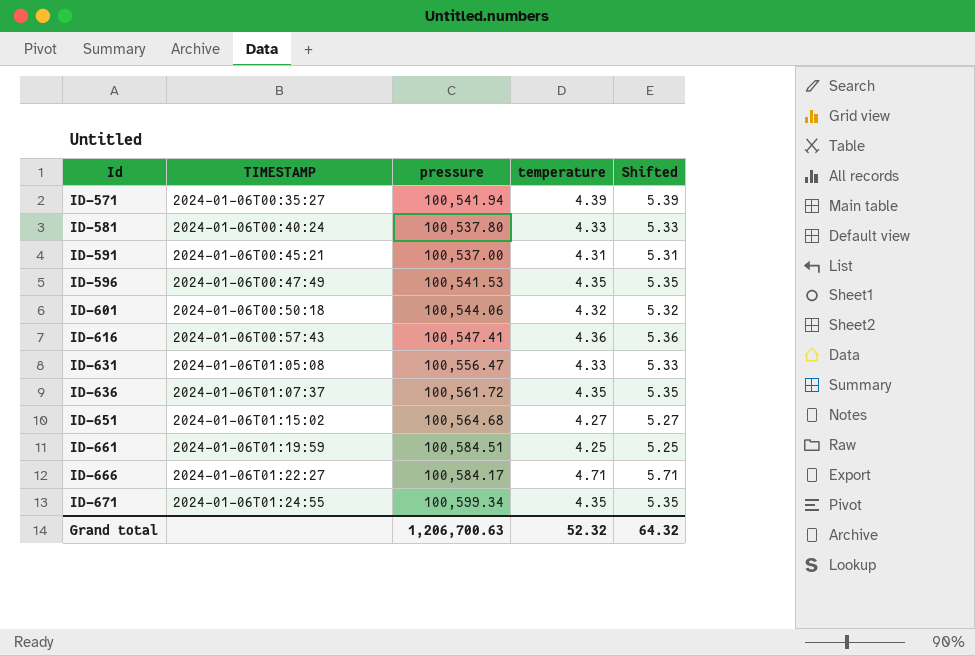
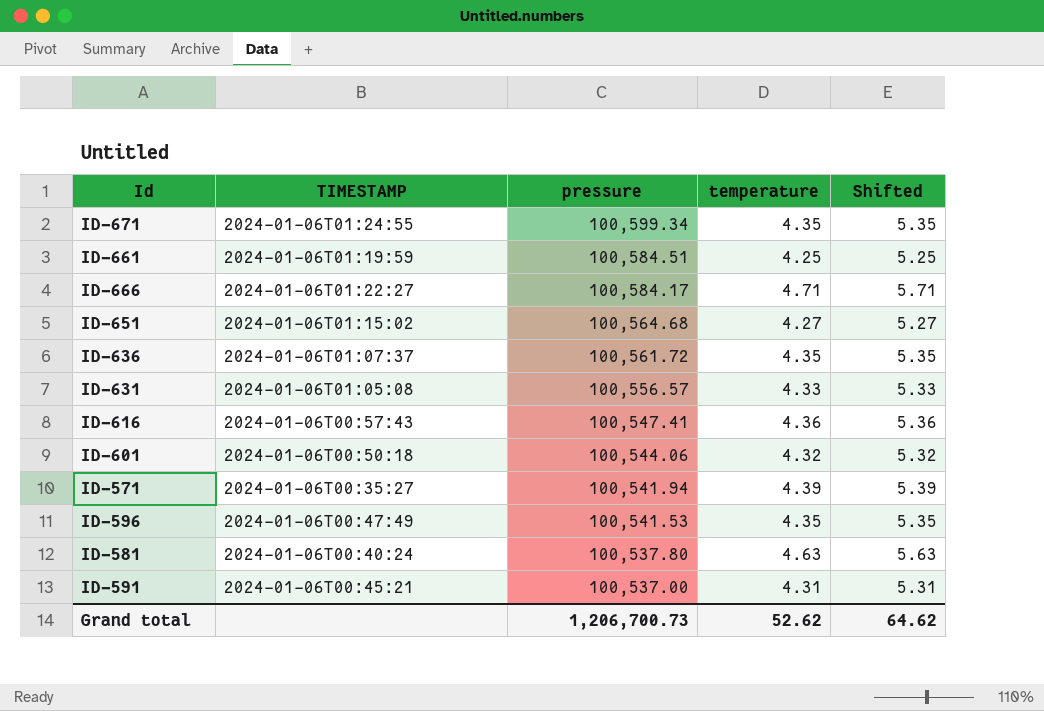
row order: Id ascending -> pressure descending
ID-631 | pressure: 100,556.47 -> 100,556.57
ID-581 | temperature: 4.33 -> 4.63
ID-581 | Shifted: 5.33 -> 5.63
Grand total | pressure: 1,206,700.63 -> 1,206,700.73
Grand total | temperature: 52.32 -> 52.62
Grand total | Shifted: 64.32 -> 64.62

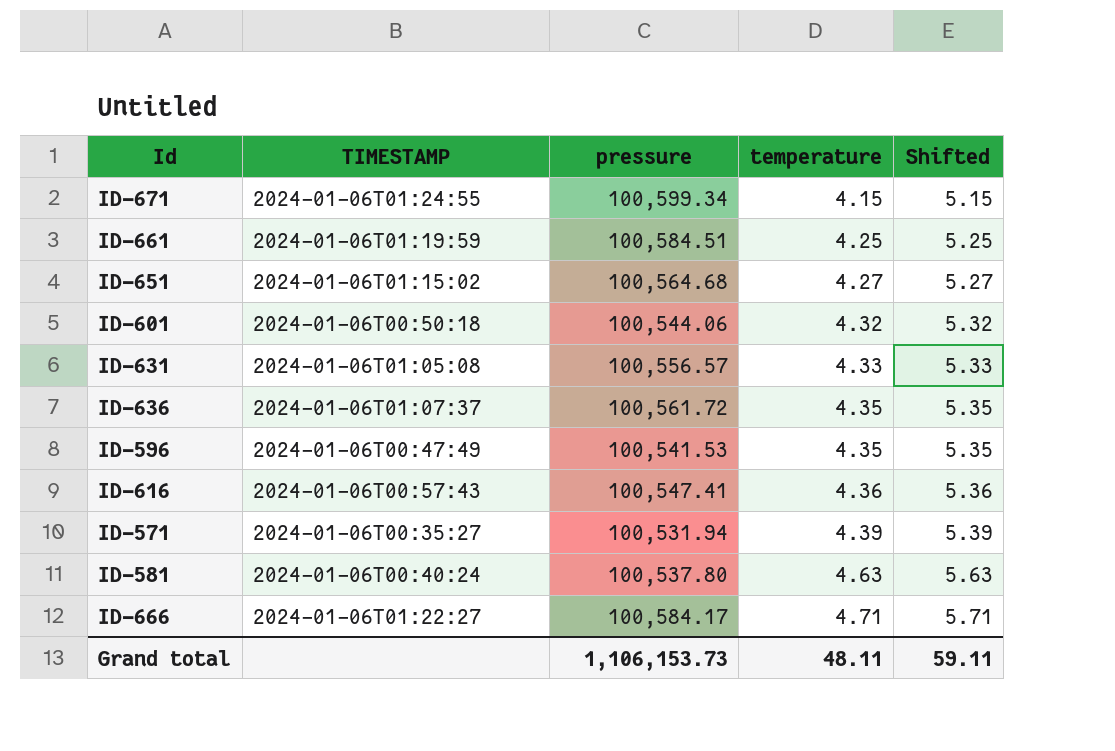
row order: pressure descending -> temperature ascending
row ID-591: 2024-01-06T00:45:21 | 100,537.00 | 4.31 | 5.31 -> none
ID-671 | temperature: 4.35 -> 4.15
ID-671 | Shifted: 5.35 -> 5.15
ID-571 | pressure: 100,541.94 -> 100,531.94
Grand total | pressure: 1,206,700.73 -> 1,106,153.73
Grand total | temperature: 52.62 -> 48.11
Grand total | Shifted: 64.62 -> 59.11

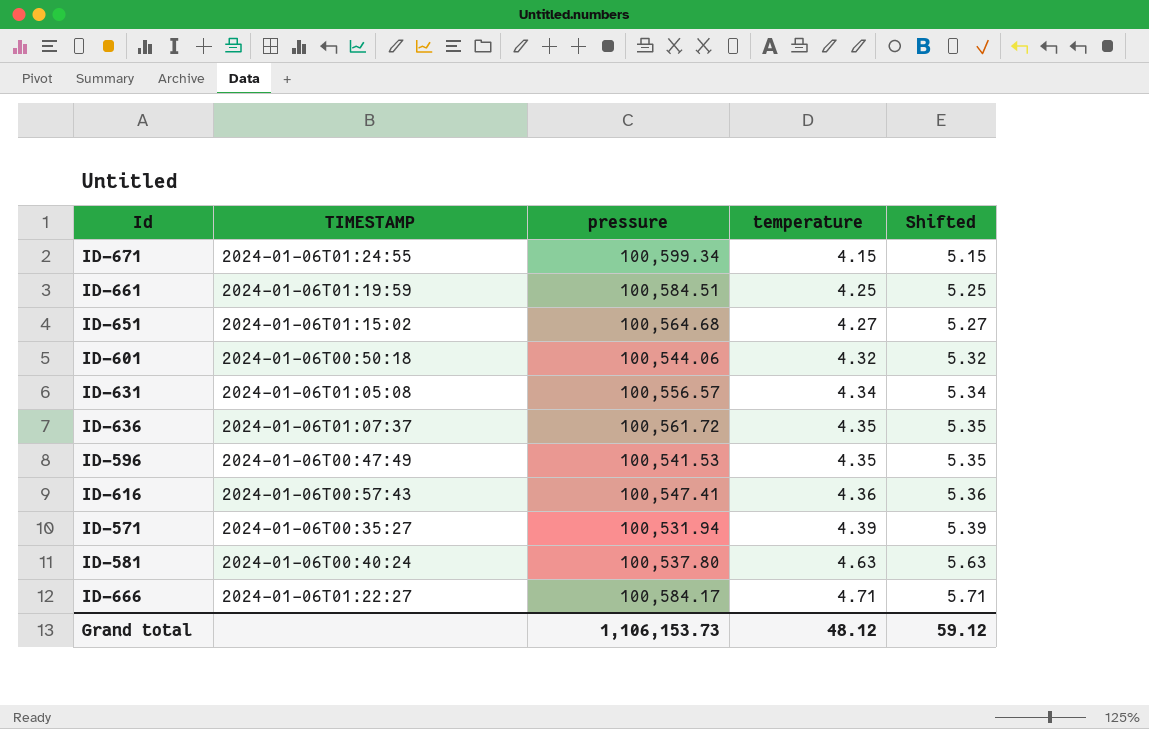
ID-631 | temperature: 4.33 -> 4.34
ID-631 | Shifted: 5.33 -> 5.34
Grand total | temperature: 48.11 -> 48.12
Grand total | Shifted: 59.11 -> 59.12

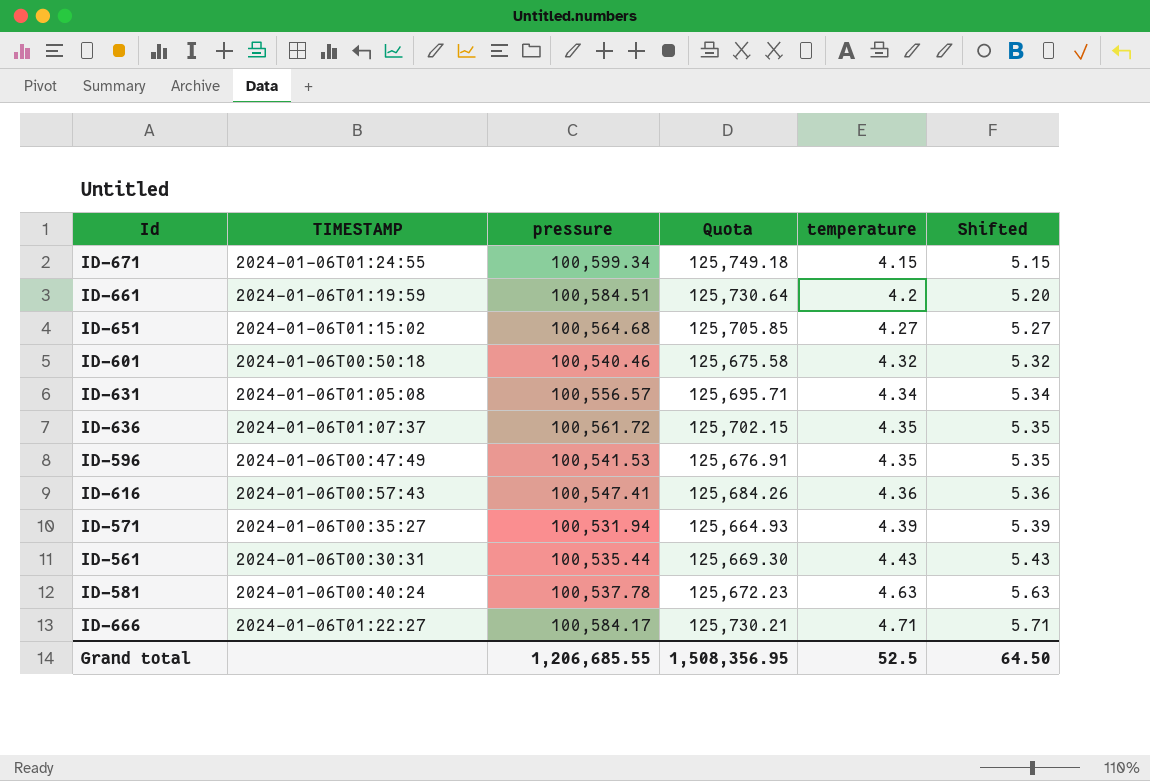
column Quota | formula: none -> [pressure] * 1.25
ID-661 | temperature: 4.25 -> 4.2
ID-661 | Shifted: 5.25 -> 5.20
ID-601 | pressure: 100,544.06 -> 100,540.46
row ID-561: none -> 2024-01-06T00:30:31 | 100,535.44 | 125,669.30 | 4.43 | 5.43
ID-581 | pressure: 100,537.80 -> 100,537.78
Grand total | pressure: 1,106,153.73 -> 1,206,685.55
Grand total | temperature: 48.12 -> 52.5
Grand total | Shifted: 59.12 -> 64.50

